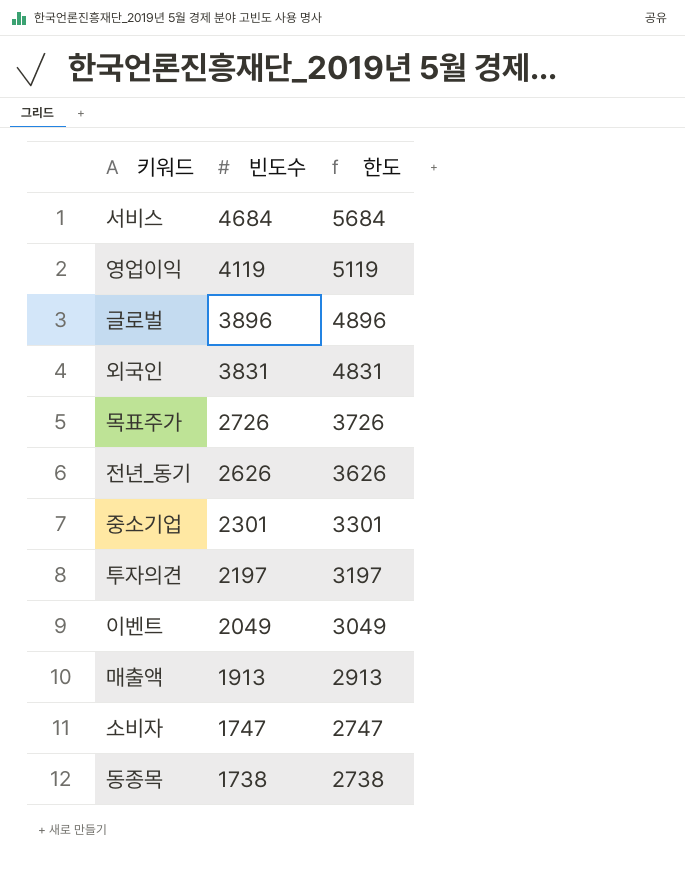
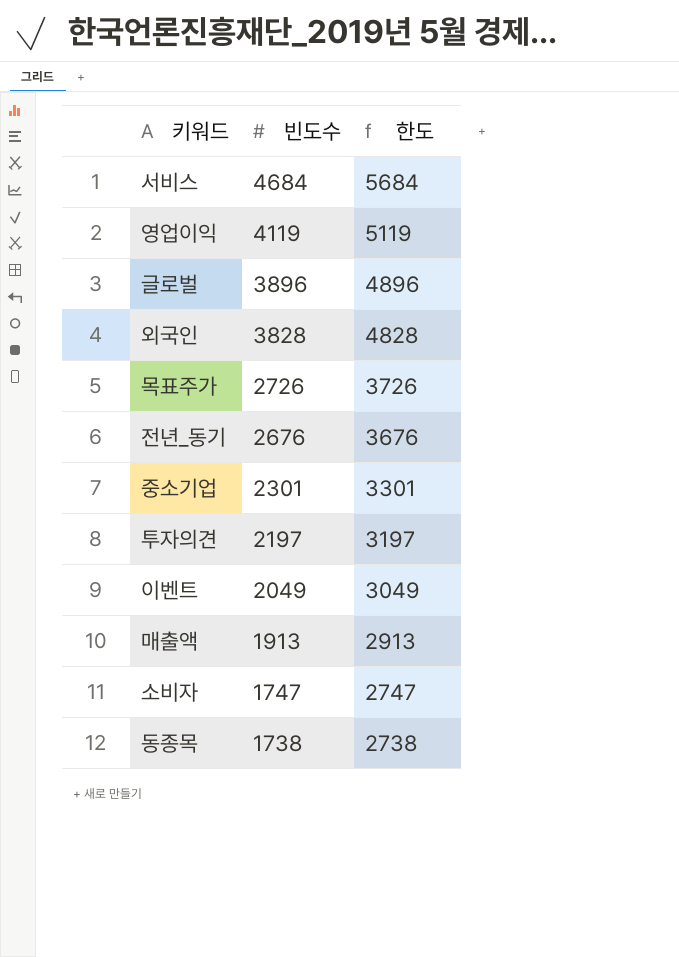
외국인 | 빈도수: 3831 -> 3828
외국인 | 한도: 4831 -> 4828
전년_동기 | 빈도수: 2626 -> 2676
전년_동기 | 한도: 3626 -> 3676

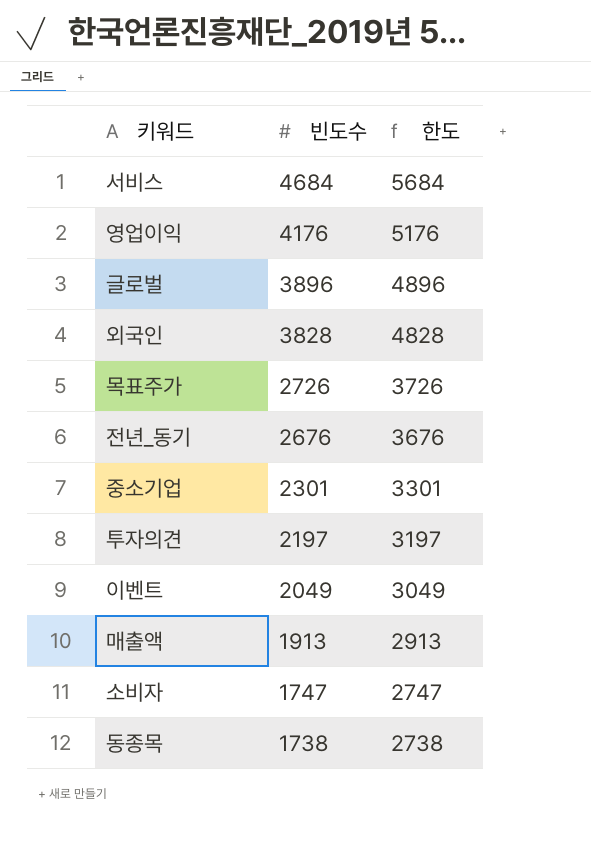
영업이익 | 빈도수: 4119 -> 4176
영업이익 | 한도: 5119 -> 5176

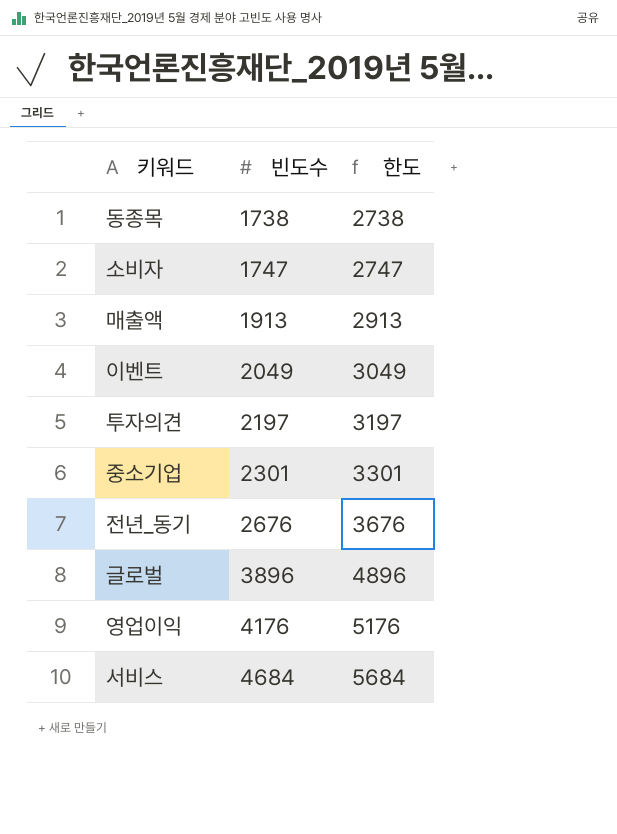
row order: 빈도수 descending -> 빈도수 ascending
row 외국인: 3828 | 4828 -> none
row 목표주가: 2726 | 3726 -> none

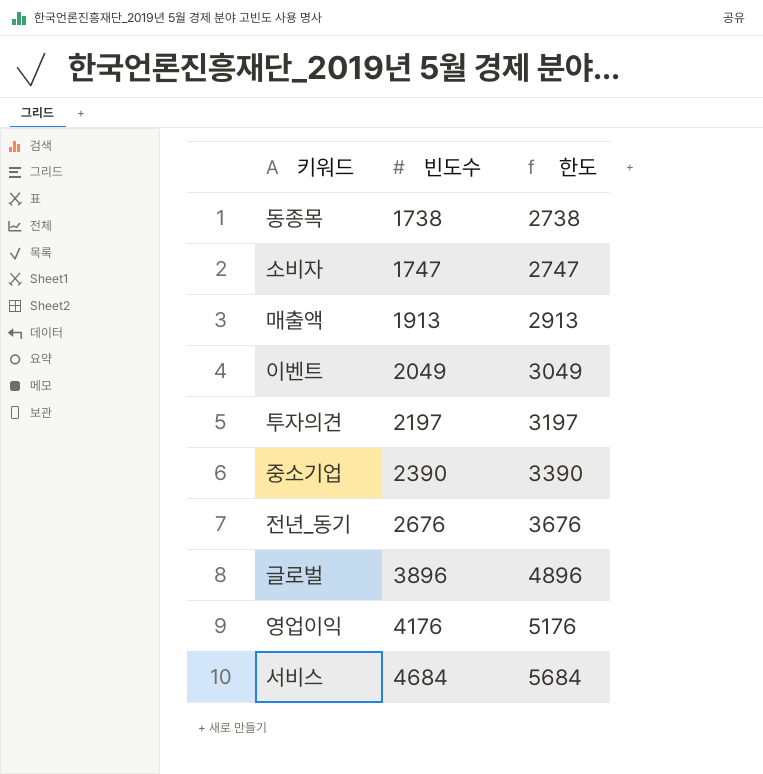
중소기업 | 빈도수: 2301 -> 2390
중소기업 | 한도: 3301 -> 3390

